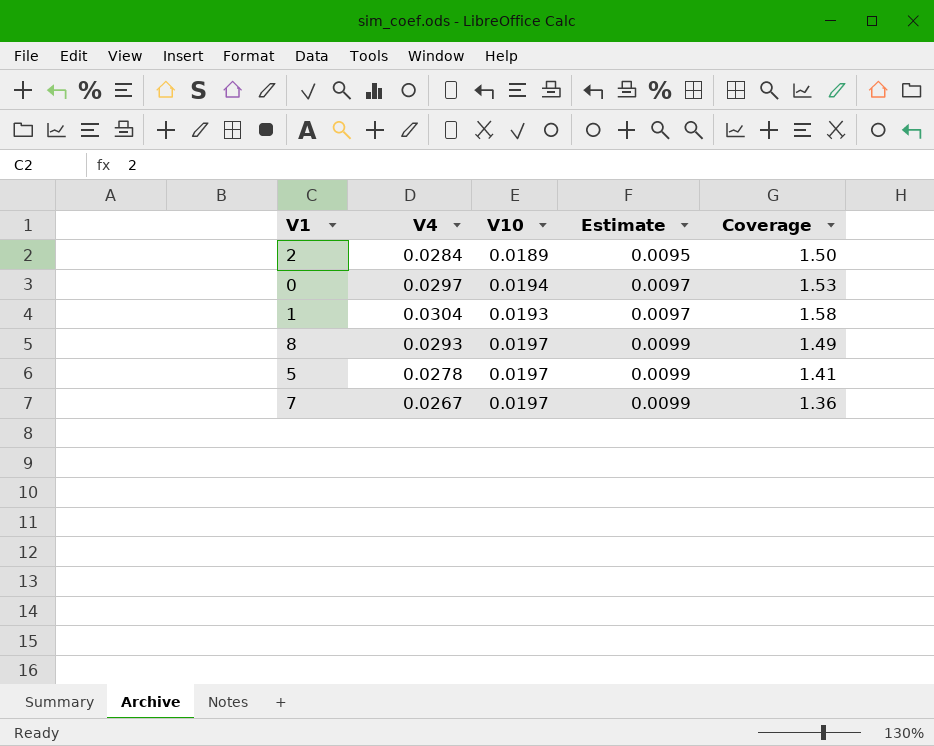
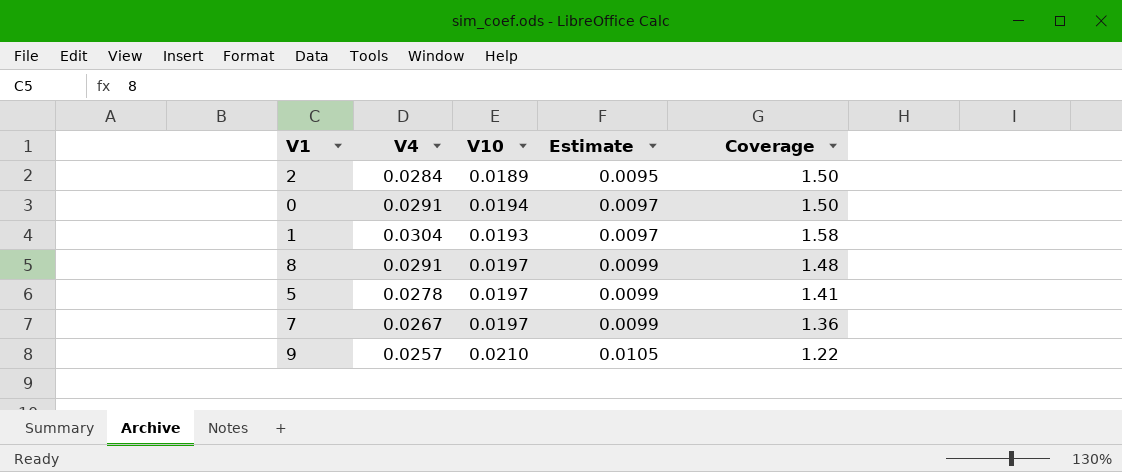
0 | V4: 0.0297 -> 0.0291
0 | Coverage: 1.53 -> 1.50
8 | V4: 0.0293 -> 0.0291
8 | Coverage: 1.49 -> 1.48
row 9: none -> 0.0257 | 0.0210 | 0.0105 | 1.22

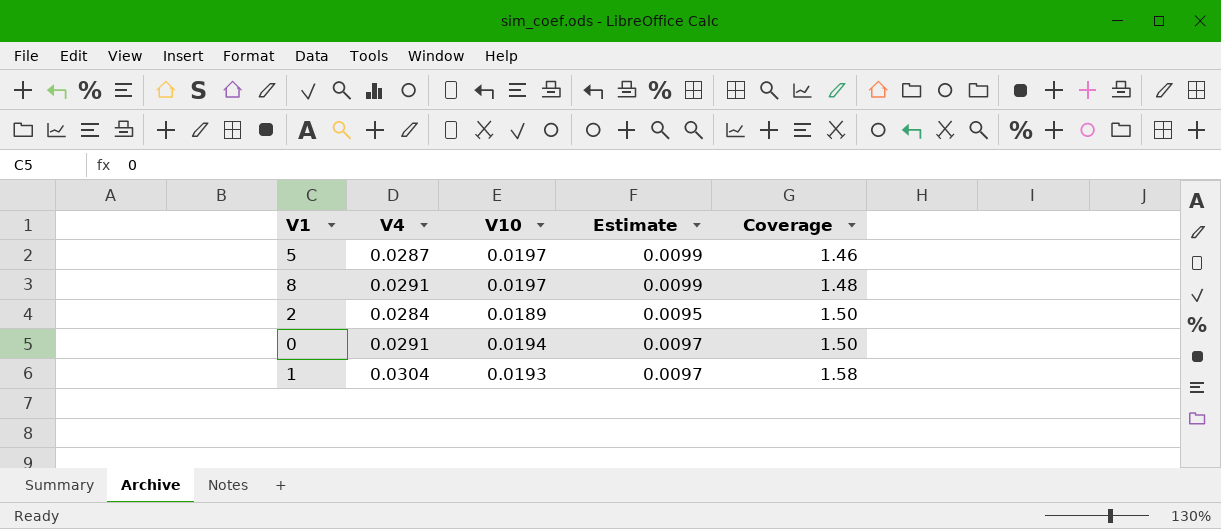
row order: Estimate ascending -> Coverage ascending
row 7: 0.0267 | 0.0197 | 0.0099 | 1.36 -> none
row 9: 0.0257 | 0.0210 | 0.0105 | 1.22 -> none
5 | V4: 0.0278 -> 0.0287
5 | Coverage: 1.41 -> 1.46

